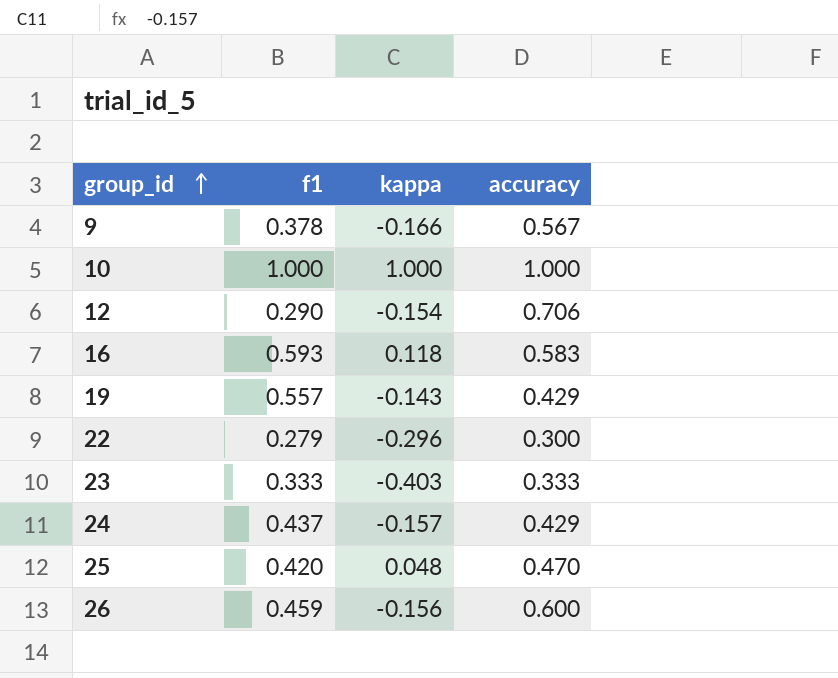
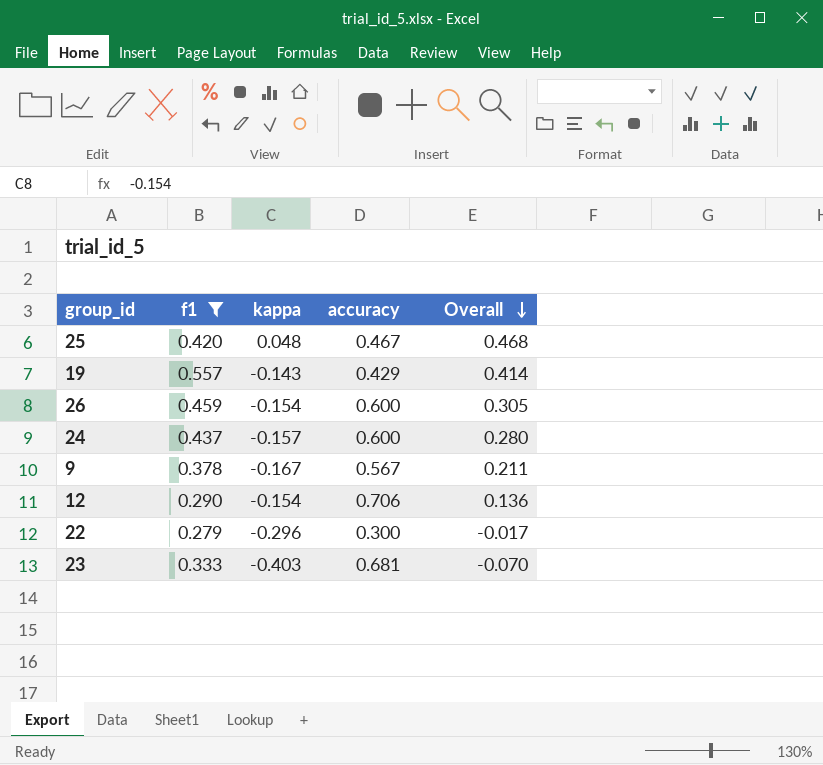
filter: none -> f1 <= 0.557
row order: group_id ascending -> Overall descending
column Overall | formula: none -> [f1] + [kappa]
25 | accuracy: 0.470 -> 0.467
26 | kappa: -0.156 -> -0.154
24 | accuracy: 0.429 -> 0.600
9 | kappa: -0.166 -> -0.167
23 | accuracy: 0.333 -> 0.681

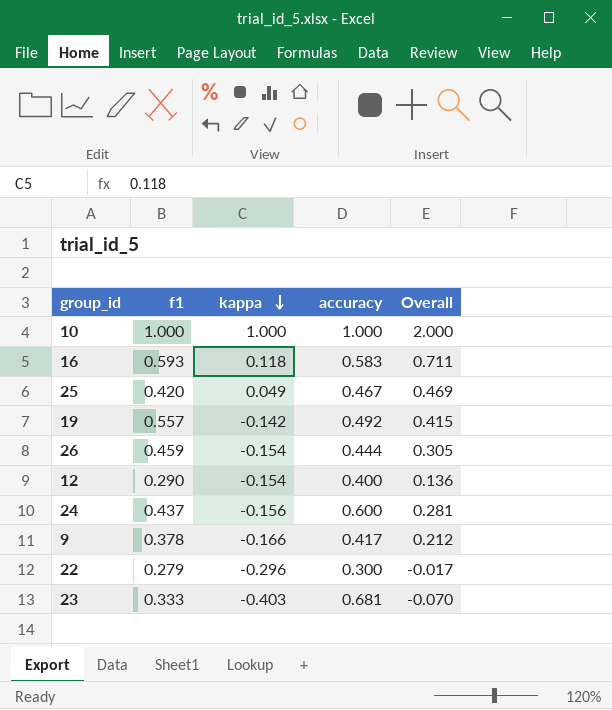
filter: f1 <= 0.557 -> none
row order: Overall descending -> kappa descending
25 | kappa: 0.048 -> 0.049
25 | Overall: 0.468 -> 0.469
19 | kappa: -0.143 -> -0.142
19 | accuracy: 0.429 -> 0.492
19 | Overall: 0.414 -> 0.415
26 | accuracy: 0.600 -> 0.444
12 | accuracy: 0.706 -> 0.400
24 | kappa: -0.157 -> -0.156
24 | Overall: 0.280 -> 0.281
9 | kappa: -0.167 -> -0.166
9 | accuracy: 0.567 -> 0.417
9 | Overall: 0.211 -> 0.212

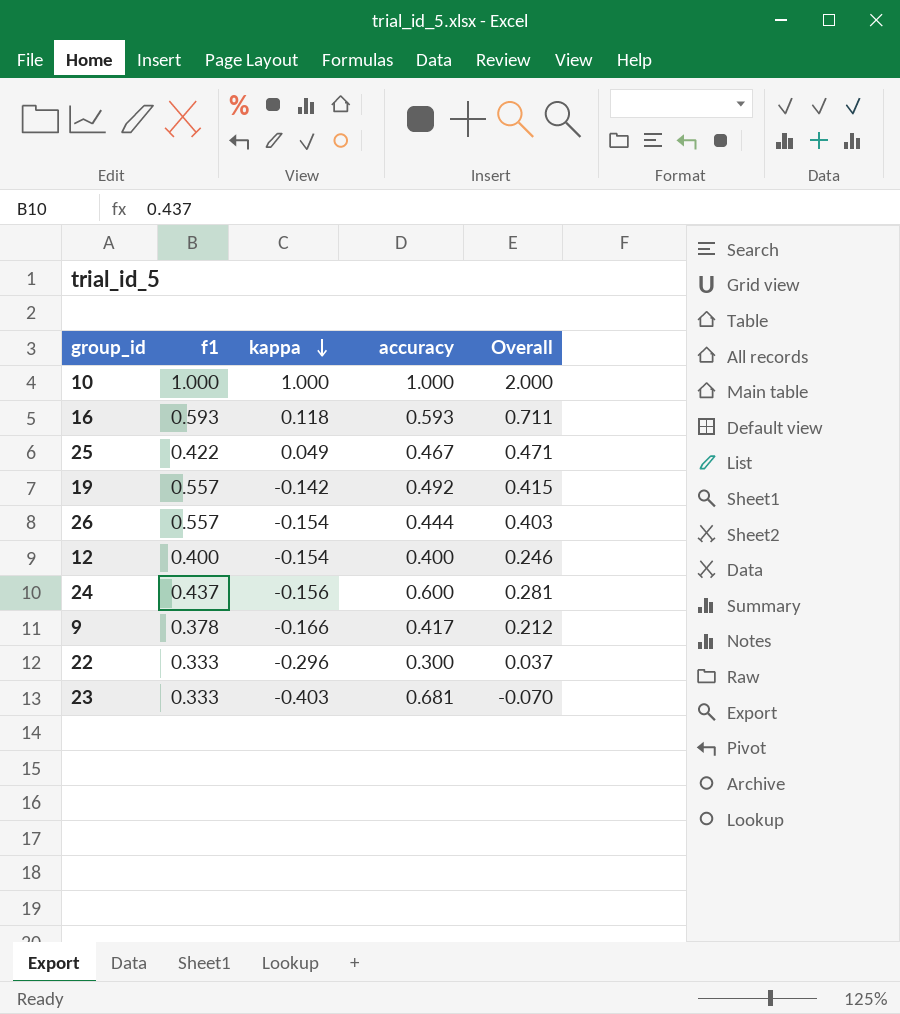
16 | accuracy: 0.583 -> 0.593
25 | f1: 0.420 -> 0.422
25 | Overall: 0.469 -> 0.471
26 | f1: 0.459 -> 0.557
26 | Overall: 0.305 -> 0.403
12 | f1: 0.290 -> 0.400
12 | Overall: 0.136 -> 0.246
22 | f1: 0.279 -> 0.333
22 | Overall: -0.017 -> 0.037

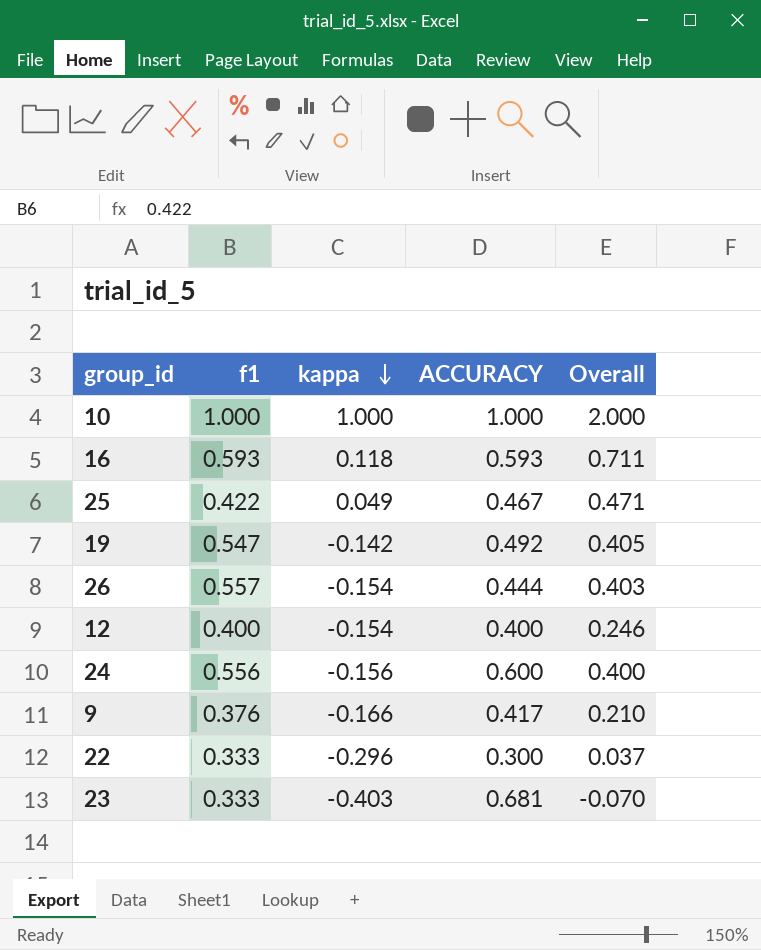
column name: accuracy -> ACCURACY
19 | f1: 0.557 -> 0.547
19 | Overall: 0.415 -> 0.405
24 | f1: 0.437 -> 0.556
24 | Overall: 0.281 -> 0.400
9 | f1: 0.378 -> 0.376
9 | Overall: 0.212 -> 0.210

